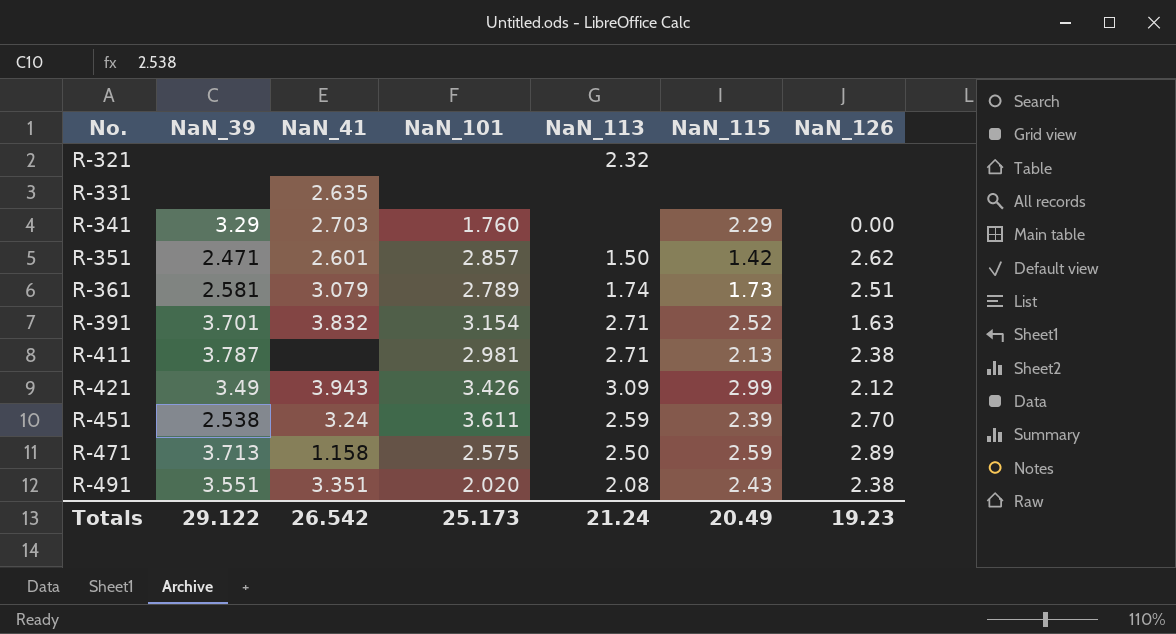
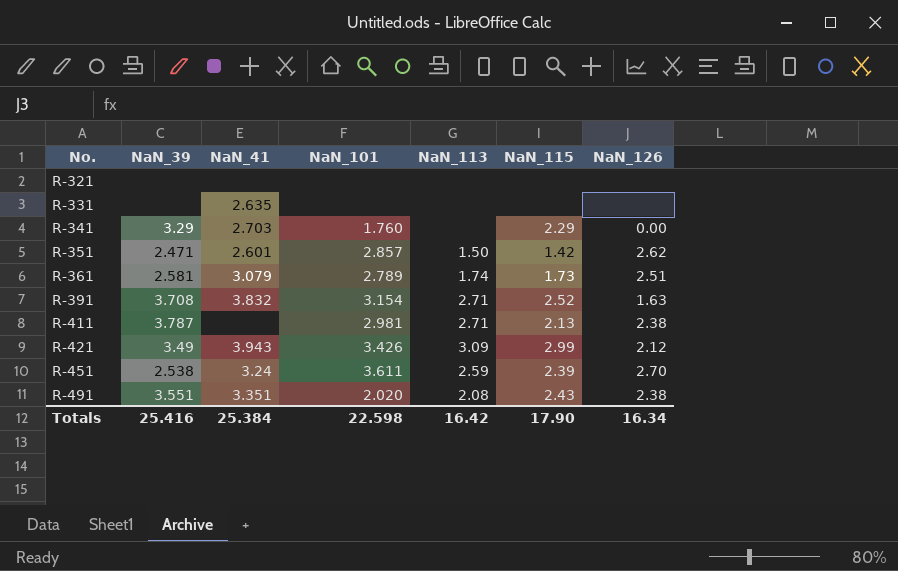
row R-471: 3.713 | 1.158 | 2.575 | 2.50 | 2.59 | 2.89 -> none
R-321 | NaN_113: 2.32 -> none
R-391 | NaN_39: 3.701 -> 3.708
Totals | NaN_39: 29.122 -> 25.416
Totals | NaN_41: 26.542 -> 25.384
Totals | NaN_101: 25.173 -> 22.598
Totals | NaN_113: 21.24 -> 16.42
Totals | NaN_115: 20.49 -> 17.90
Totals | NaN_126: 19.23 -> 16.34

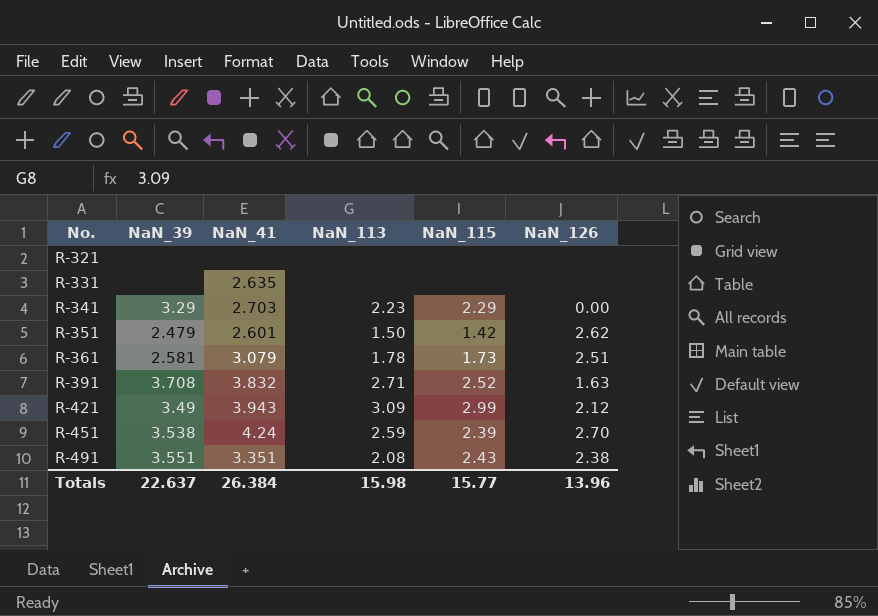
column NaN_101 | position: 4 -> none
row R-411: 3.787 | none | 2.981 | 2.71 | 2.13 | 2.38 -> none
R-341 | NaN_113: none -> 2.23
R-351 | NaN_39: 2.471 -> 2.479
R-361 | NaN_113: 1.74 -> 1.78
R-451 | NaN_39: 2.538 -> 3.538
R-451 | NaN_41: 3.24 -> 4.24
Totals | NaN_39: 25.416 -> 22.637
Totals | NaN_41: 25.384 -> 26.384
Totals | NaN_113: 16.42 -> 15.98
Totals | NaN_115: 17.90 -> 15.77
Totals | NaN_126: 16.34 -> 13.96

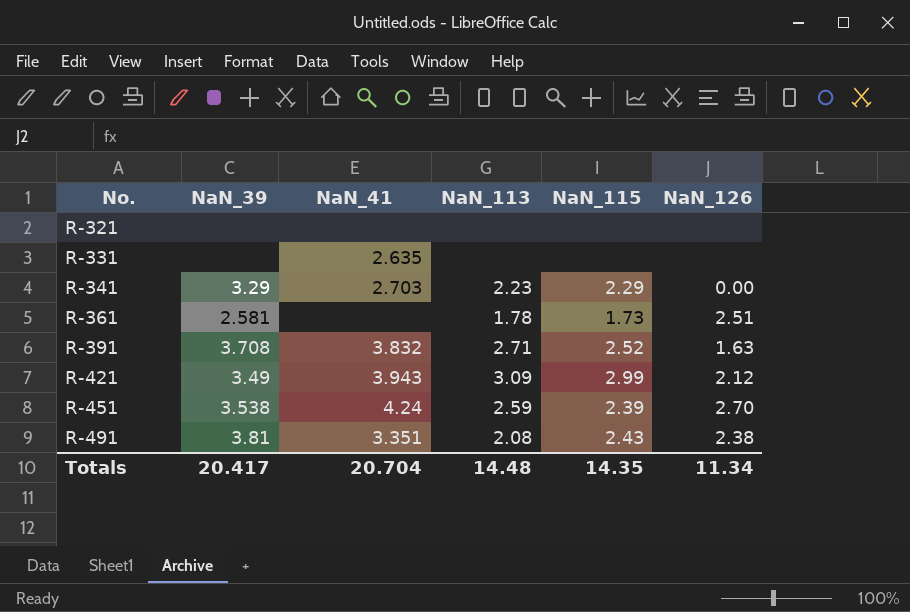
row R-351: 2.479 | 2.601 | 1.50 | 1.42 | 2.62 -> none
R-361 | NaN_41: 3.079 -> none
R-491 | NaN_39: 3.551 -> 3.81
Totals | NaN_39: 22.637 -> 20.417
Totals | NaN_41: 26.384 -> 20.704
Totals | NaN_113: 15.98 -> 14.48
Totals | NaN_115: 15.77 -> 14.35
Totals | NaN_126: 13.96 -> 11.34

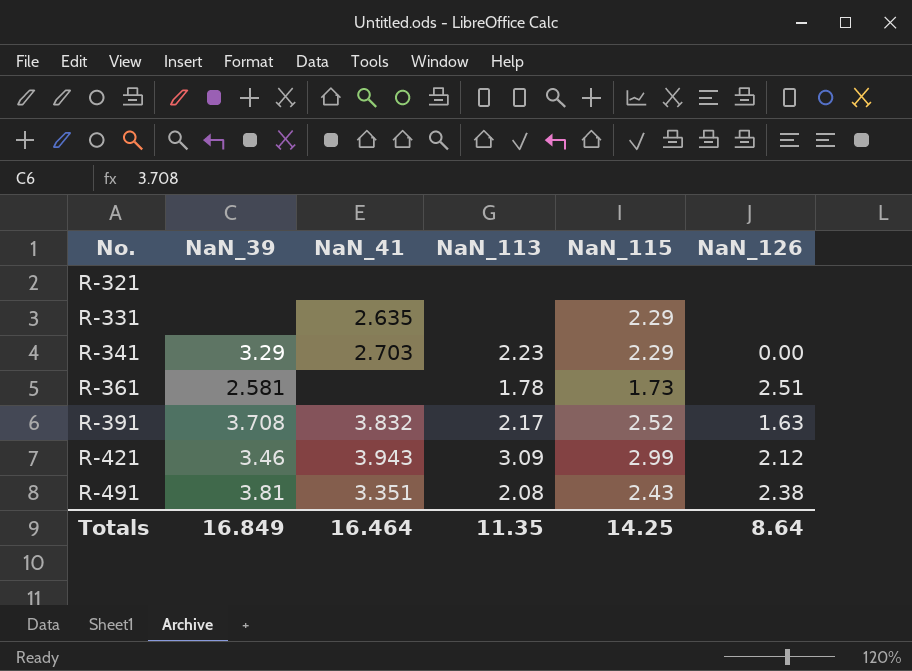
row R-451: 3.538 | 4.24 | 2.59 | 2.39 | 2.70 -> none
R-331 | NaN_115: none -> 2.29
R-391 | NaN_113: 2.71 -> 2.17
R-421 | NaN_39: 3.49 -> 3.46
Totals | NaN_39: 20.417 -> 16.849
Totals | NaN_41: 20.704 -> 16.464
Totals | NaN_113: 14.48 -> 11.35
Totals | NaN_115: 14.35 -> 14.25
Totals | NaN_126: 11.34 -> 8.64

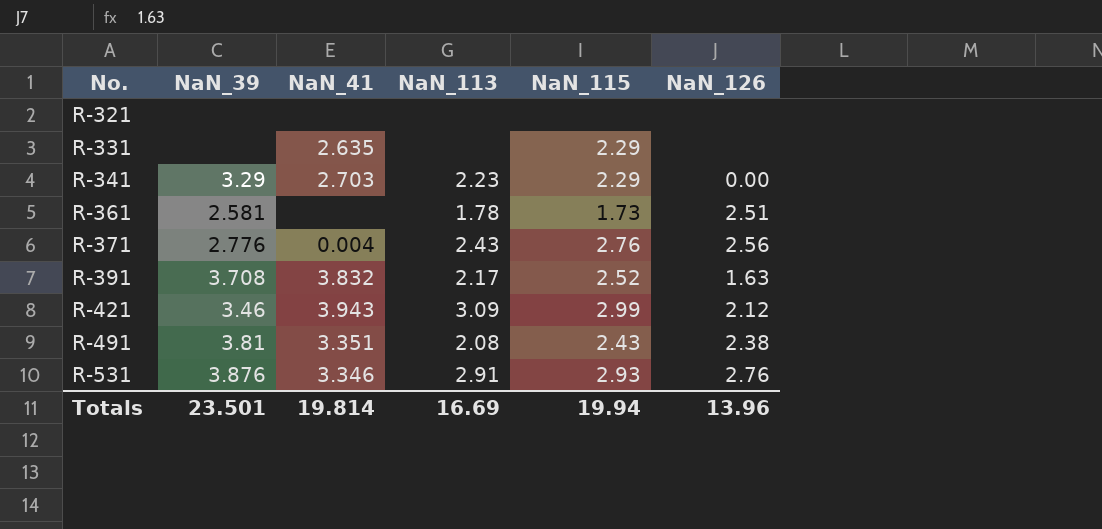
row R-371: none -> 2.776 | 0.004 | 2.43 | 2.76 | 2.56
row R-531: none -> 3.876 | 3.346 | 2.91 | 2.93 | 2.76
Totals | NaN_39: 16.849 -> 23.501
Totals | NaN_41: 16.464 -> 19.814
Totals | NaN_113: 11.35 -> 16.69
Totals | NaN_115: 14.25 -> 19.94
Totals | NaN_126: 8.64 -> 13.96

